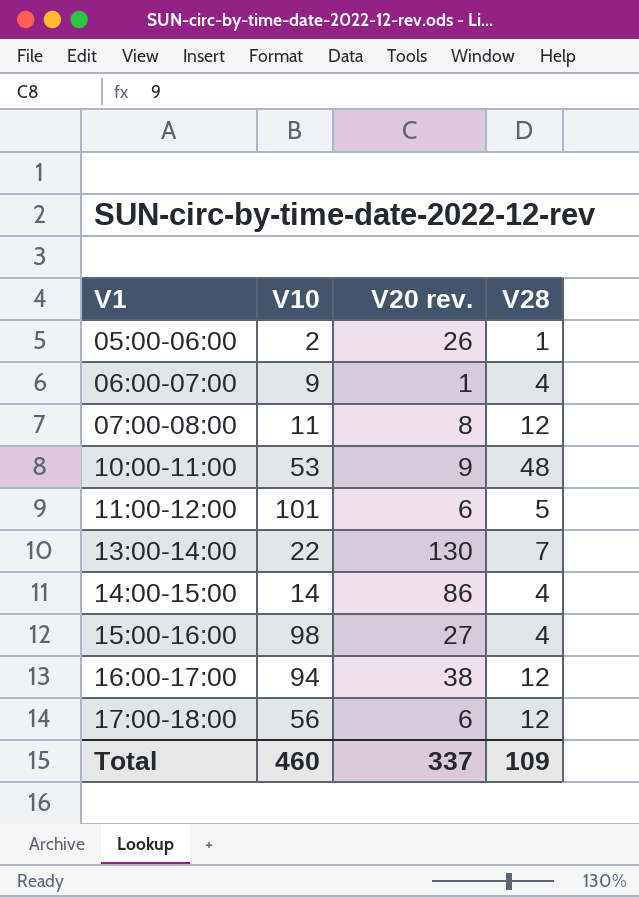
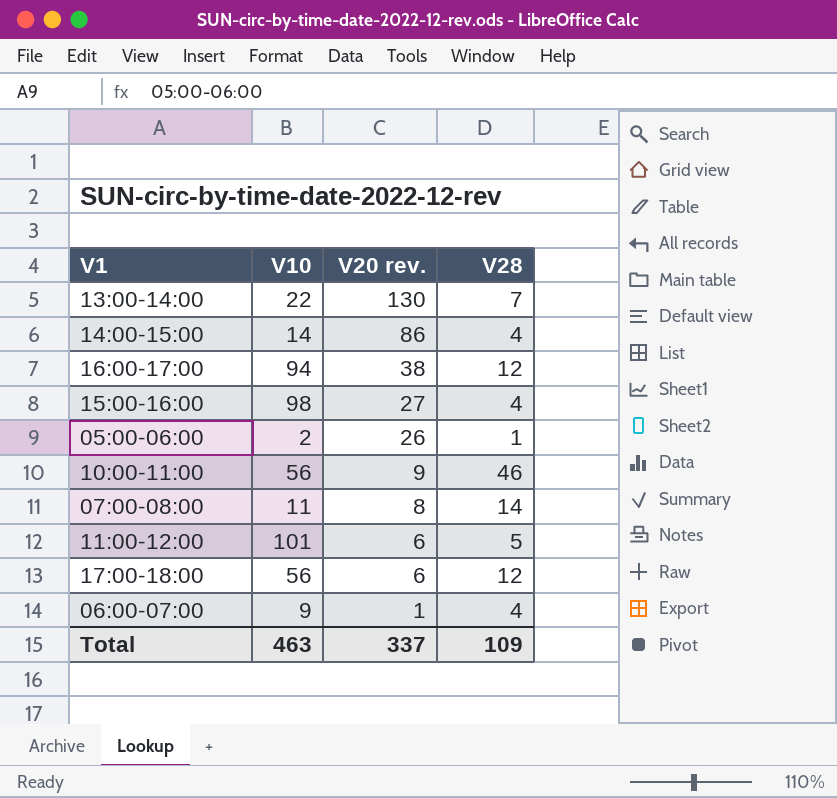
row order: V1 ascending -> V20 rev. descending
10:00-11:00 | V10: 53 -> 56
10:00-11:00 | V28: 48 -> 46
07:00-08:00 | V28: 12 -> 14
Total | V10: 460 -> 463

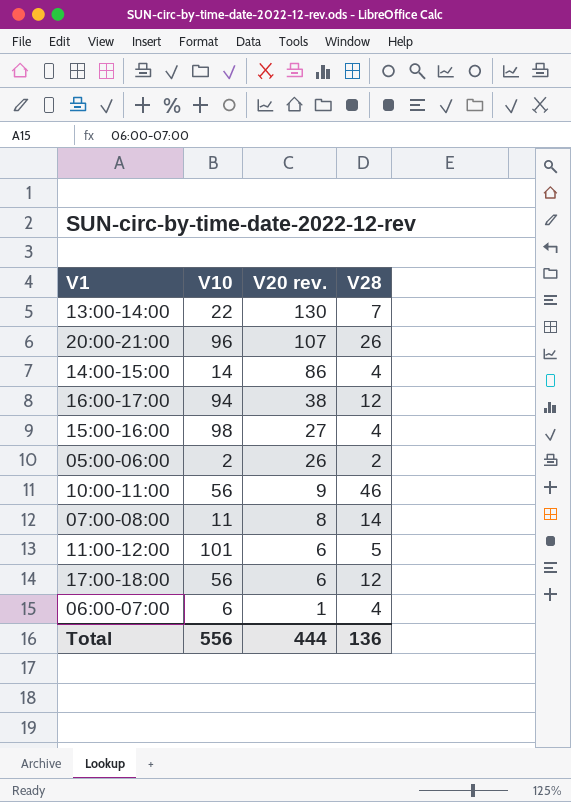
row 20:00-21:00: none -> 96 | 107 | 26
05:00-06:00 | V28: 1 -> 2
06:00-07:00 | V10: 9 -> 6
Total | V10: 463 -> 556
Total | V20 rev.: 337 -> 444
Total | V28: 109 -> 136

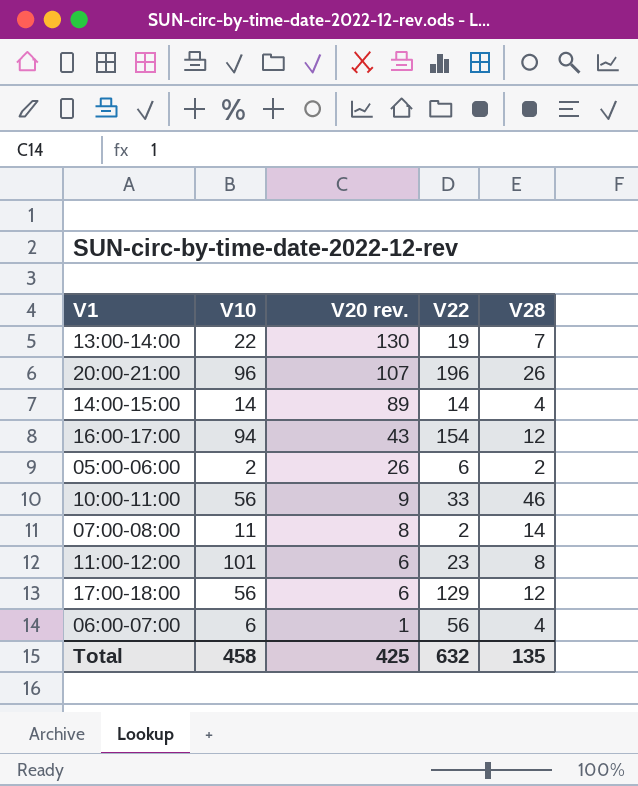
column V22 | position: none -> 4
row 15:00-16:00: 98 | 27 | 4 -> none
14:00-15:00 | V20 rev.: 86 -> 89
16:00-17:00 | V20 rev.: 38 -> 43
11:00-12:00 | V28: 5 -> 8
Total | V10: 556 -> 458
Total | V20 rev.: 444 -> 425
Total | V28: 136 -> 135

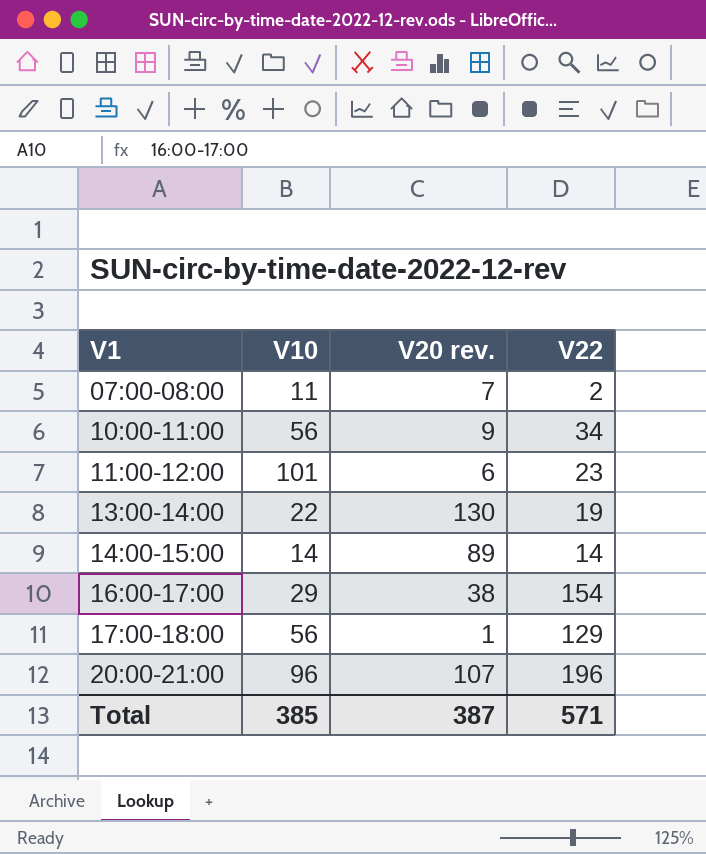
row order: V20 rev. descending -> V1 ascending
column V28 | position: 5 -> none
row 05:00-06:00: 2 | 26 | 6 | 2 -> none
row 06:00-07:00: 6 | 1 | 56 | 4 -> none
07:00-08:00 | V20 rev.: 8 -> 7
10:00-11:00 | V22: 33 -> 34
16:00-17:00 | V10: 94 -> 29
16:00-17:00 | V20 rev.: 43 -> 38
17:00-18:00 | V20 rev.: 6 -> 1
Total | V10: 458 -> 385
Total | V20 rev.: 425 -> 387
Total | V22: 632 -> 571

